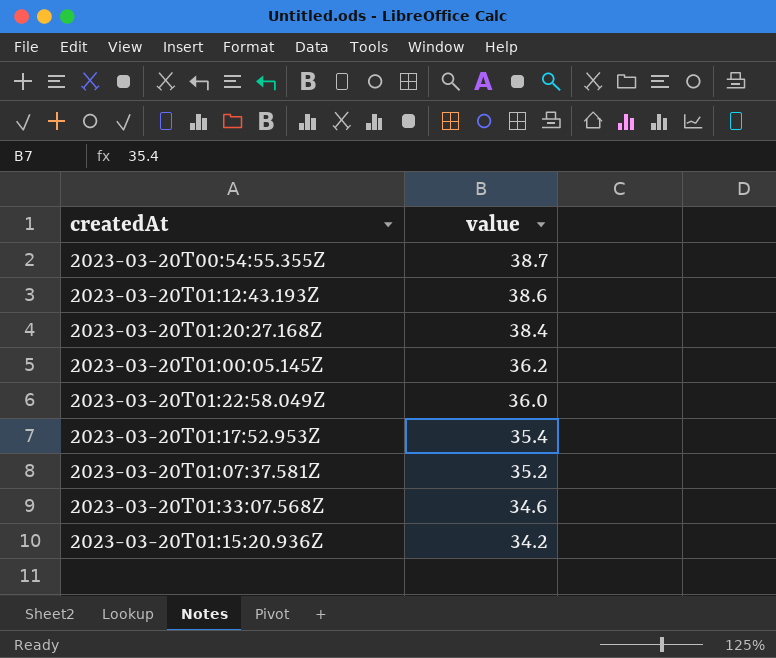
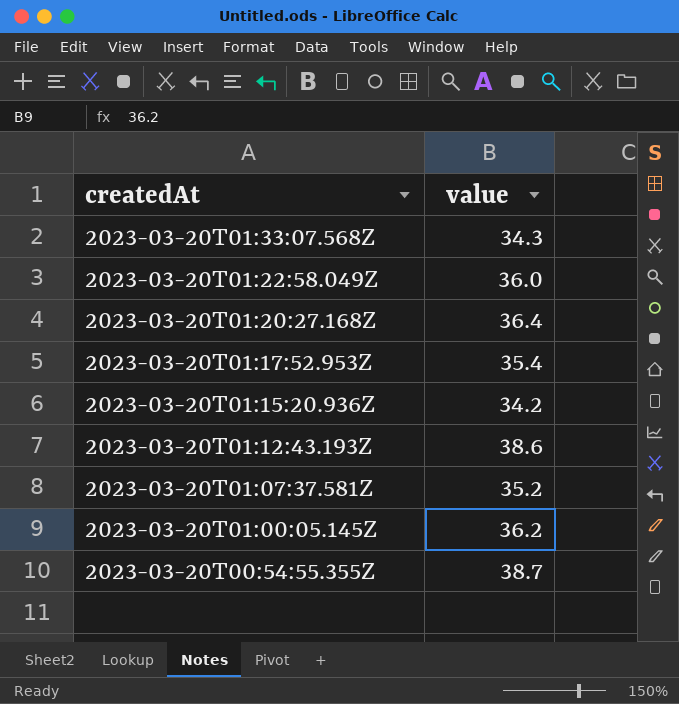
row order: value descending -> createdAt descending
2023-03-20T01:33:07.568Z | value: 34.6 -> 34.3
2023-03-20T01:20:27.168Z | value: 38.4 -> 36.4

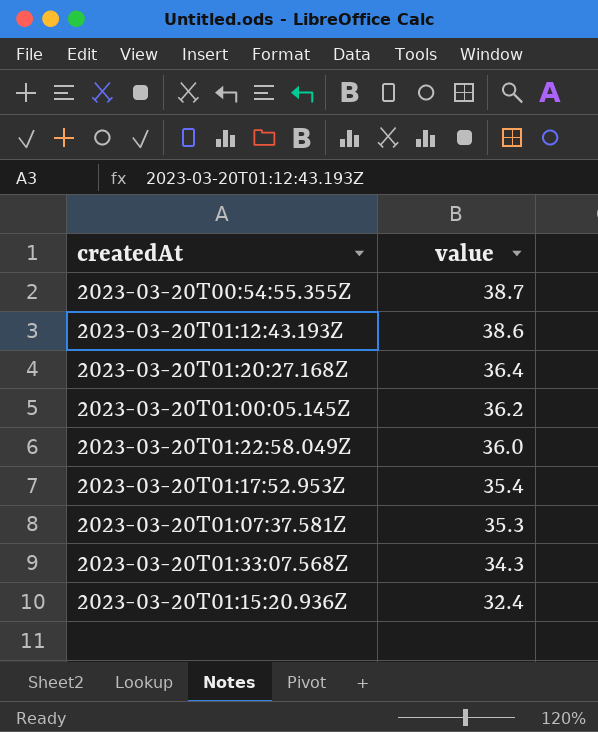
row order: createdAt descending -> value descending
2023-03-20T01:07:37.581Z | value: 35.2 -> 35.3
2023-03-20T01:15:20.936Z | value: 34.2 -> 32.4

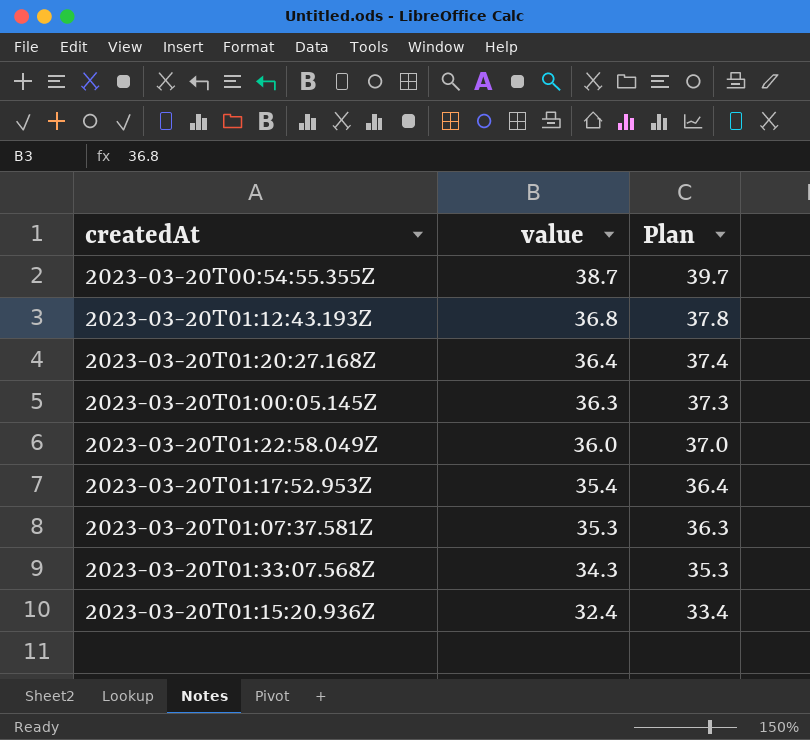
column Plan | formula: none -> [value] + 1
2023-03-20T01:12:43.193Z | value: 38.6 -> 36.8
2023-03-20T01:00:05.145Z | value: 36.2 -> 36.3

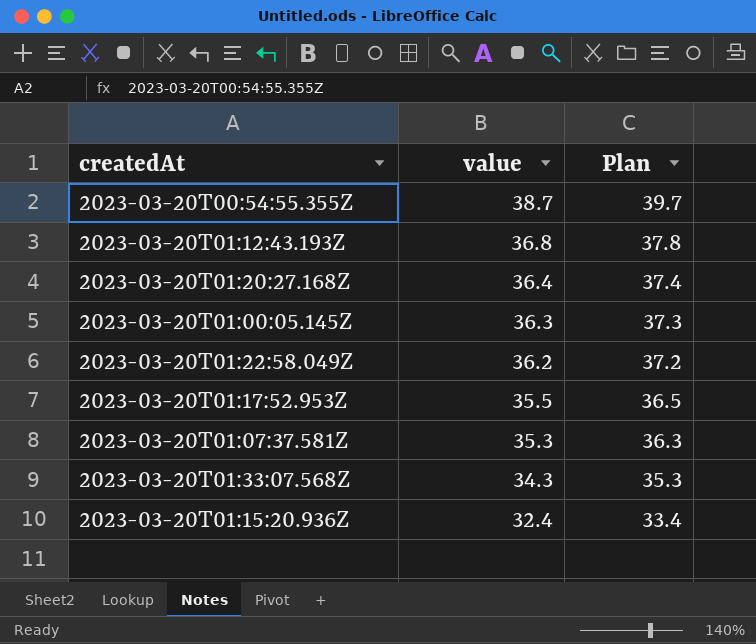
2023-03-20T01:22:58.049Z | value: 36.0 -> 36.2
2023-03-20T01:22:58.049Z | Plan: 37.0 -> 37.2
2023-03-20T01:17:52.953Z | value: 35.4 -> 35.5
2023-03-20T01:17:52.953Z | Plan: 36.4 -> 36.5

